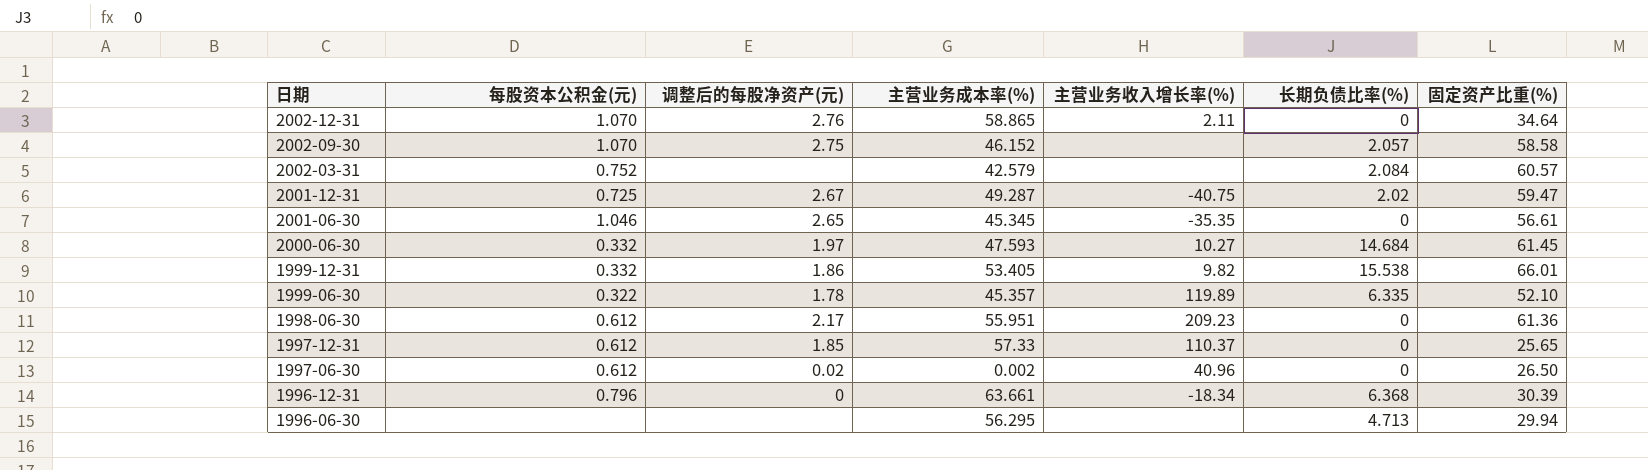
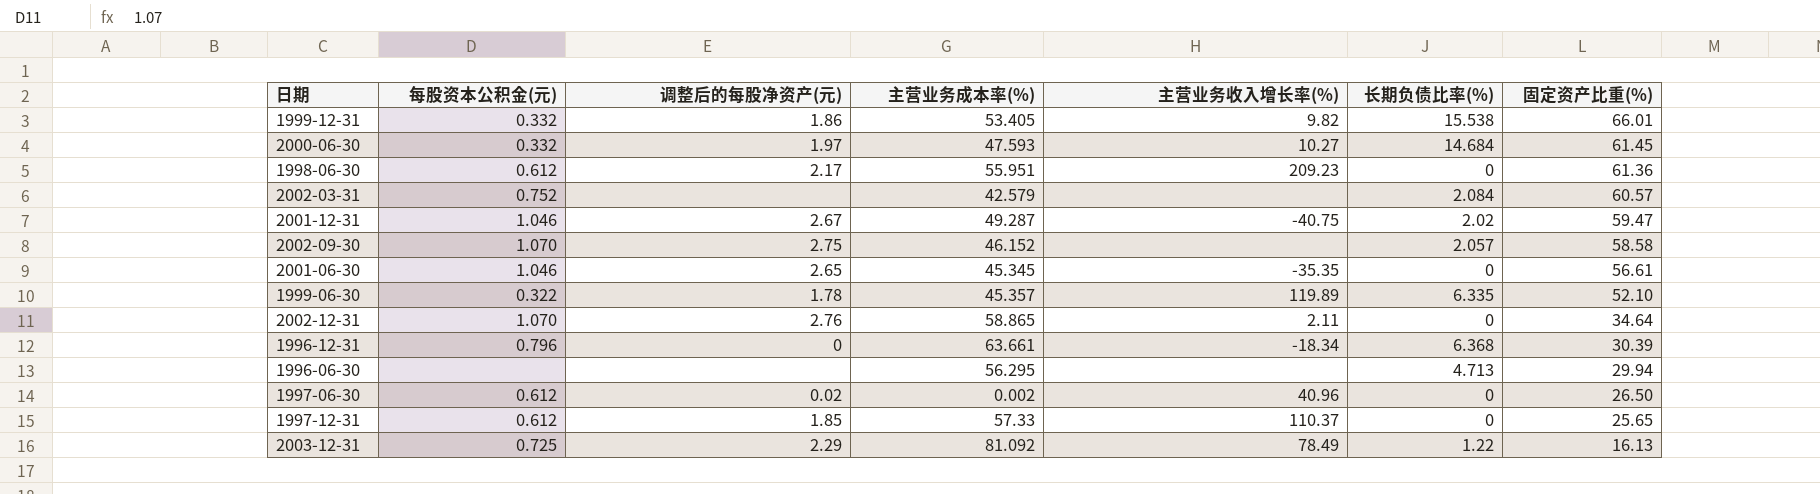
row order: 日期 descending -> 固定资产比重(%) descending
2001-12-31 | 每股资本公积金(元): 0.725 -> 1.046
row 2003-12-31: none -> 0.725 | 2.29 | 81.092 | 78.49 | 1.22 | 16.13

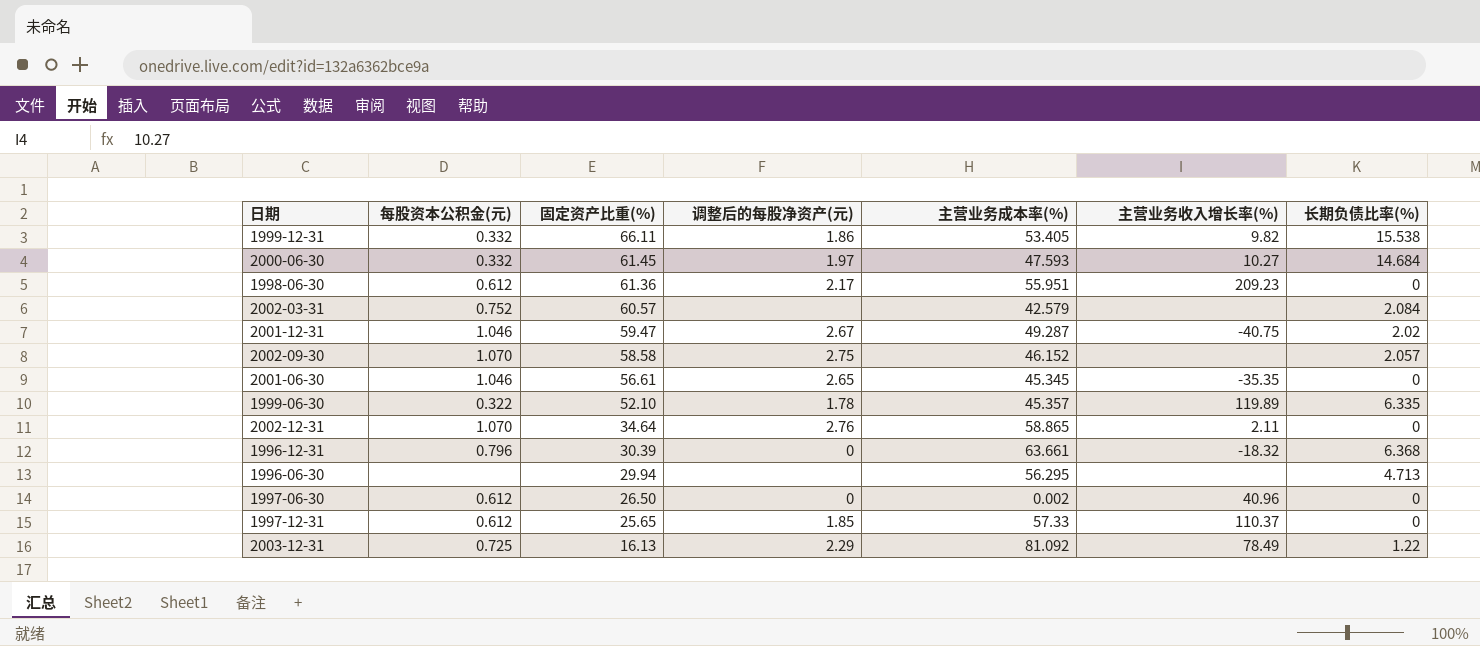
column 固定资产比重(%) | position: 7 -> 3
1999-12-31 | 固定资产比重(%): 66.01 -> 66.11
1996-12-31 | 主营业务收入增长率(%): -18.34 -> -18.32
1997-06-30 | 调整后的每股净资产(元): 0.02 -> 0

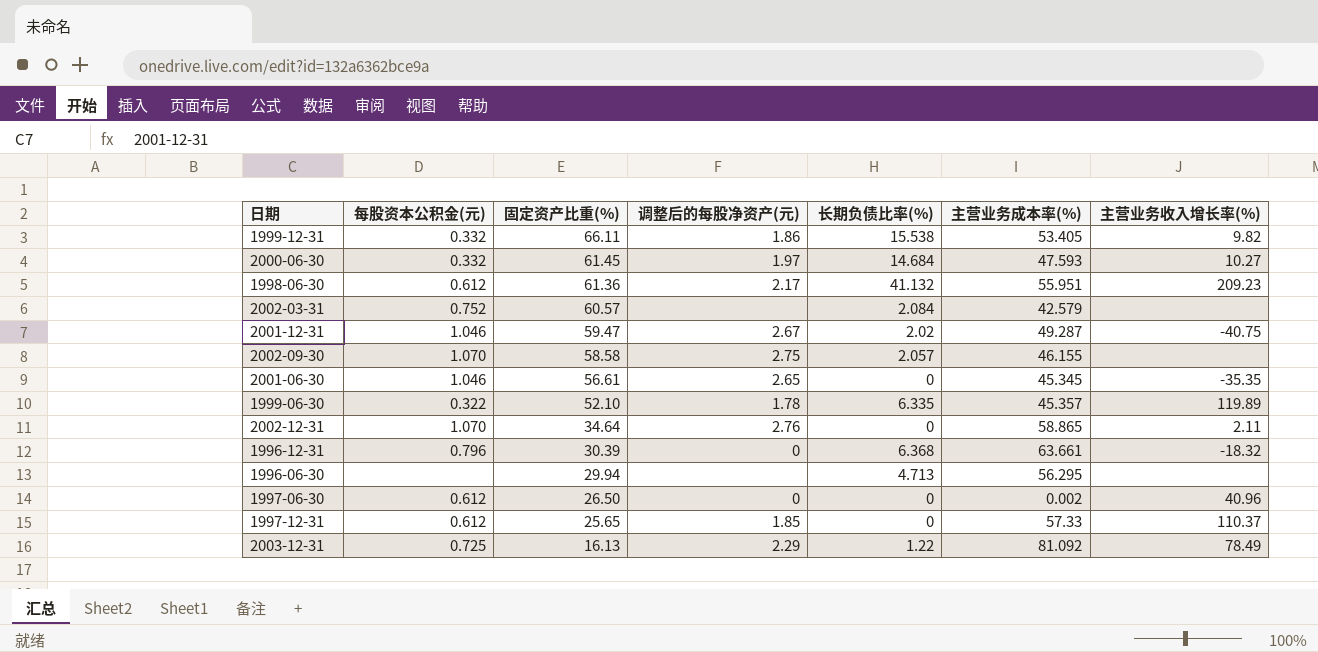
column 长期负债比率(%) | position: 7 -> 5
1998-06-30 | 长期负债比率(%): 0 -> 41.132
2002-09-30 | 主营业务成本率(%): 46.152 -> 46.155

